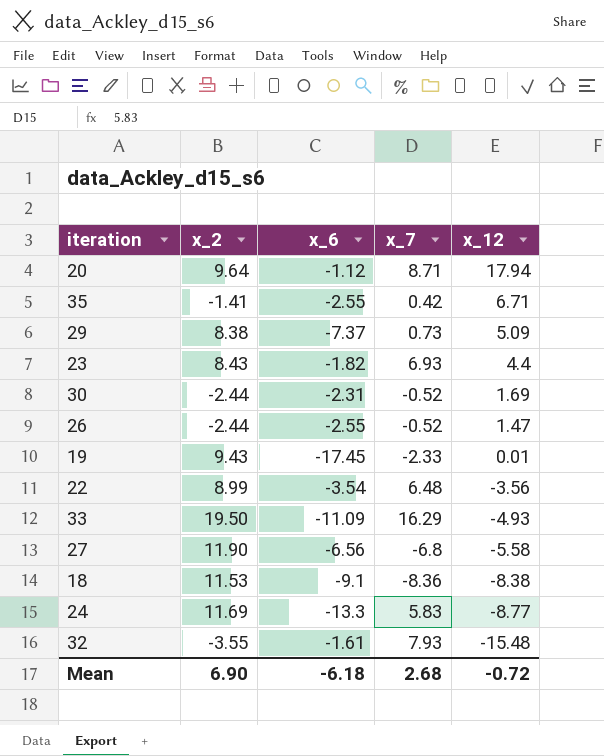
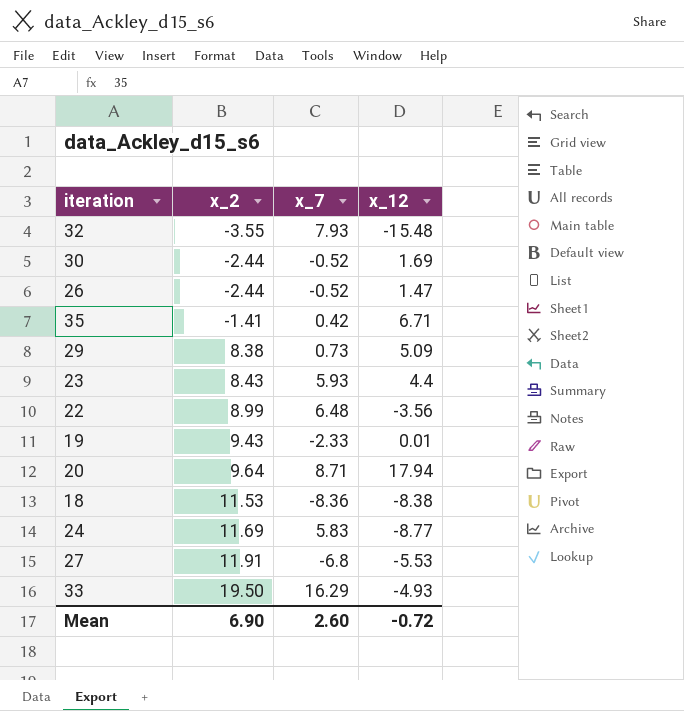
row order: x_12 descending -> x_2 ascending
column x_6 | position: 3 -> none
23 | x_7: 6.93 -> 5.93
27 | x_2: 11.90 -> 11.91
27 | x_12: -5.58 -> -5.53
Mean | x_7: 2.68 -> 2.60

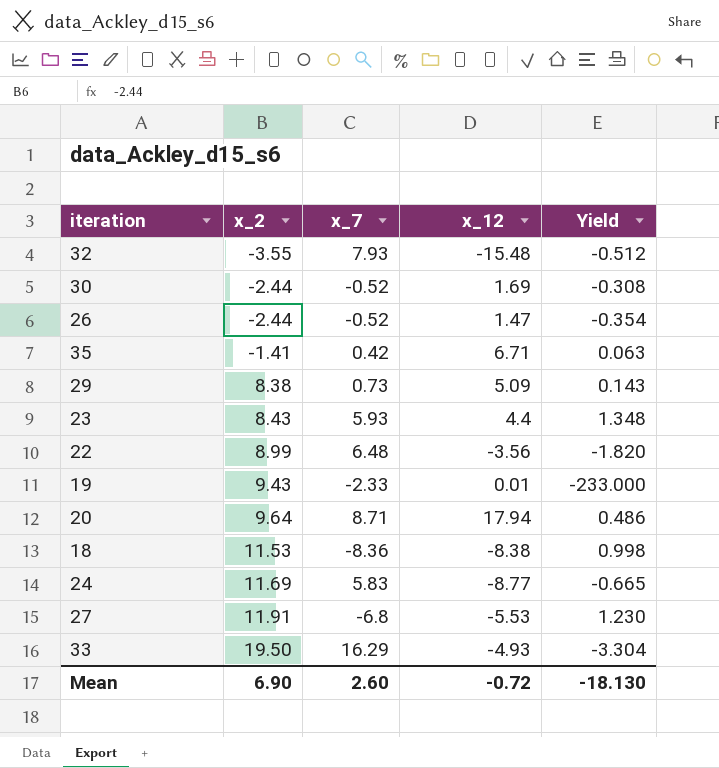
column Yield | formula: none -> [x_7] / [x_12]

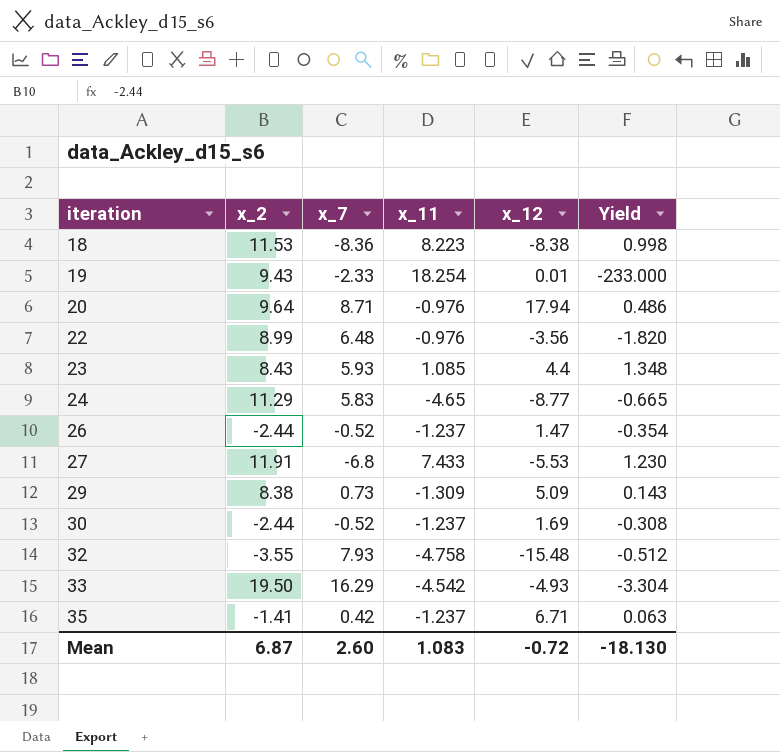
row order: x_2 ascending -> iteration ascending
column x_11 | position: none -> 4
24 | x_2: 11.69 -> 11.29
Mean | x_2: 6.90 -> 6.87

